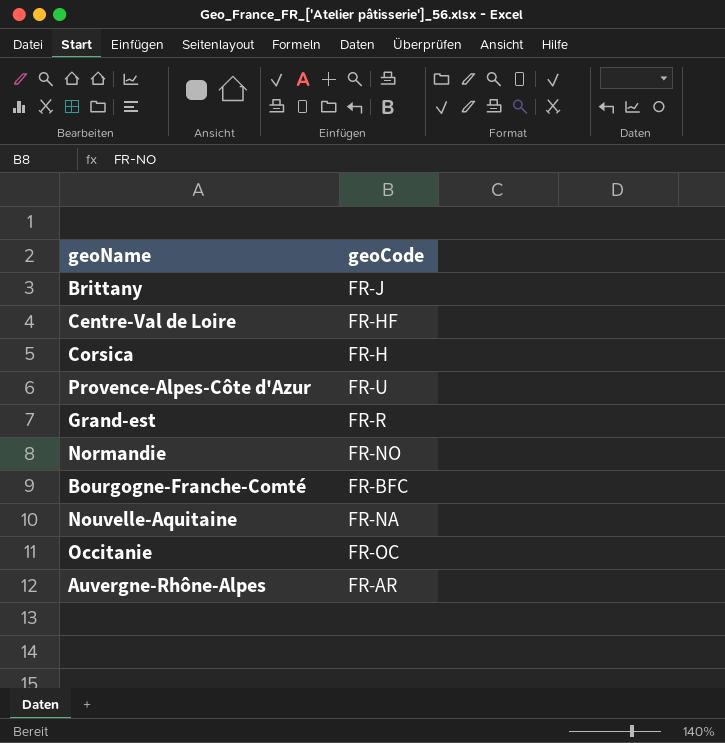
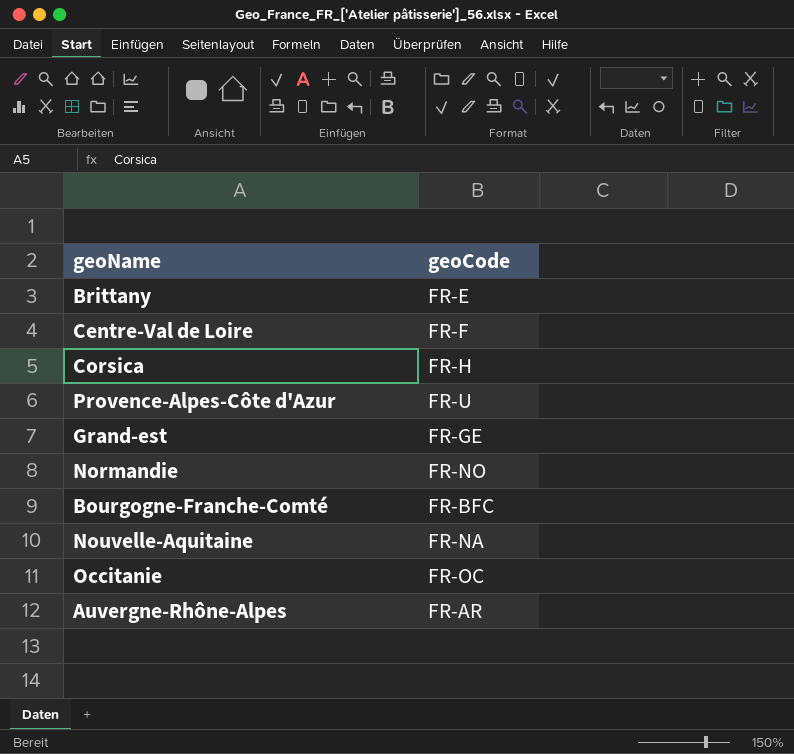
Brittany | geoCode: FR-J -> FR-E
Centre-Val de Loire | geoCode: FR-HF -> FR-F
Grand-est | geoCode: FR-R -> FR-GE

